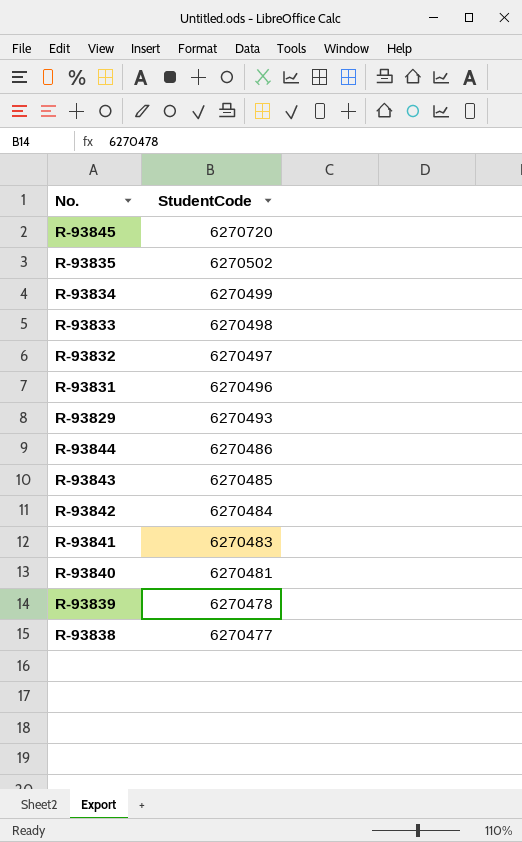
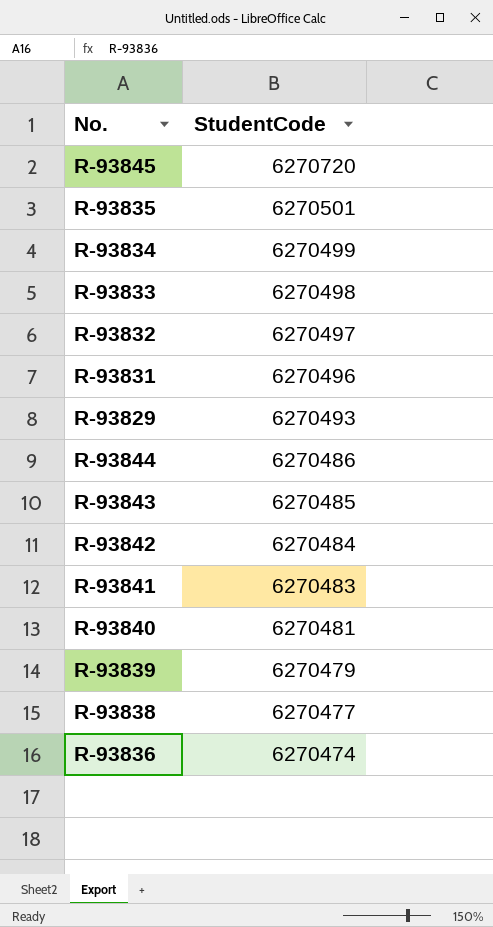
R-93835 | StudentCode: 6270502 -> 6270501
R-93839 | StudentCode: 6270478 -> 6270479
row R-93836: none -> 6270474

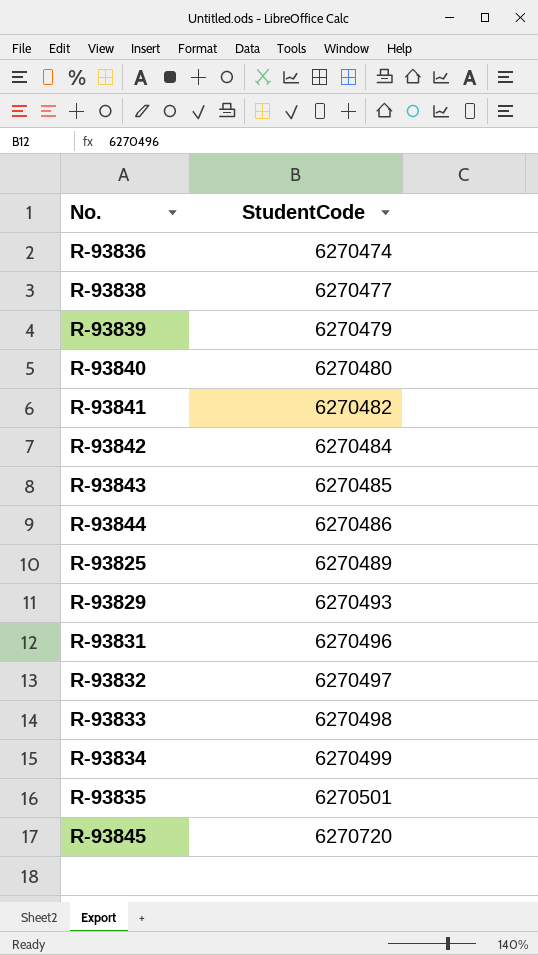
row order: StudentCode descending -> StudentCode ascending
R-93840 | StudentCode: 6270481 -> 6270480
R-93841 | StudentCode: 6270483 -> 6270482
row R-93825: none -> 6270489

